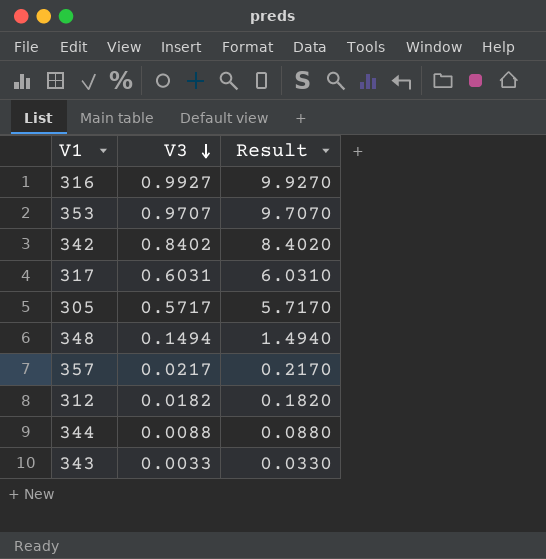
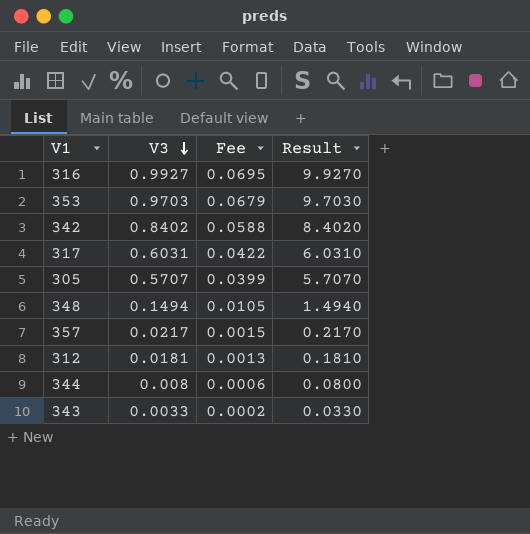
column Fee | formula: none -> [V3] * 0.07
353 | V3: 0.9707 -> 0.9703
353 | Result: 9.7070 -> 9.7030
305 | V3: 0.5717 -> 0.5707
305 | Result: 5.7170 -> 5.7070
312 | V3: 0.0182 -> 0.0181
312 | Result: 0.1820 -> 0.1810
344 | V3: 0.0088 -> 0.008
344 | Result: 0.0880 -> 0.0800

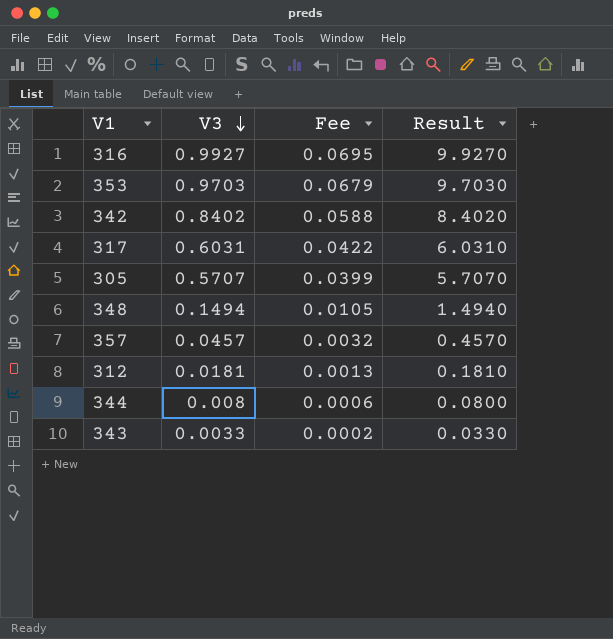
357 | V3: 0.0217 -> 0.0457
357 | Fee: 0.0015 -> 0.0032
357 | Result: 0.2170 -> 0.4570

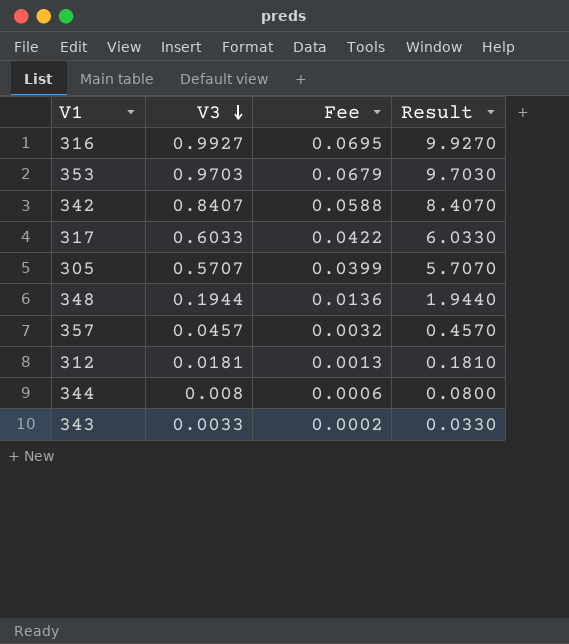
342 | V3: 0.8402 -> 0.8407
342 | Result: 8.4020 -> 8.4070
317 | V3: 0.6031 -> 0.6033
317 | Result: 6.0310 -> 6.0330
348 | V3: 0.1494 -> 0.1944
348 | Fee: 0.0105 -> 0.0136
348 | Result: 1.4940 -> 1.9440

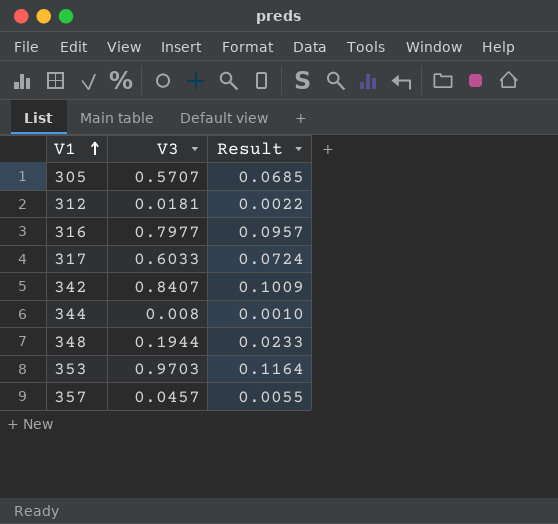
row order: V3 descending -> V1 ascending
column Fee | formula: [V3] * 0.07 -> none
column Result | formula: [V3] * 10 -> [V3] * 0.12
row 343: 0.0033 | 0.0002 | 0.0330 -> none
316 | V3: 0.9927 -> 0.7977

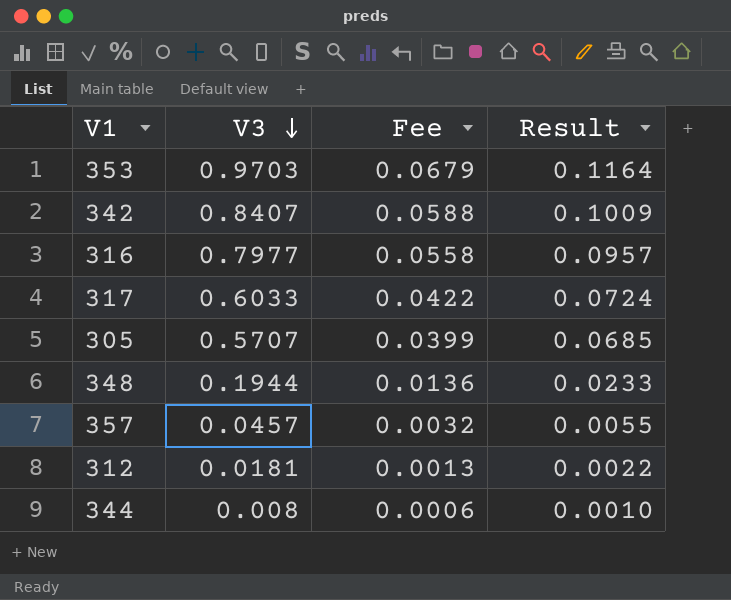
row order: V1 ascending -> V3 descending
column Fee | formula: none -> [V3] * 0.07

